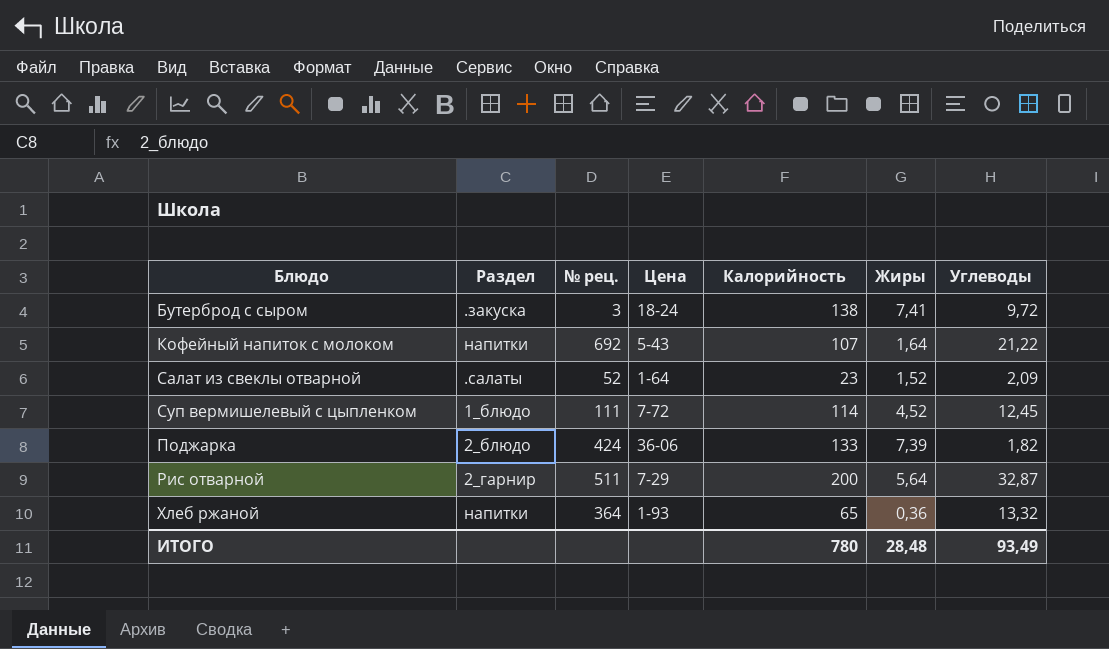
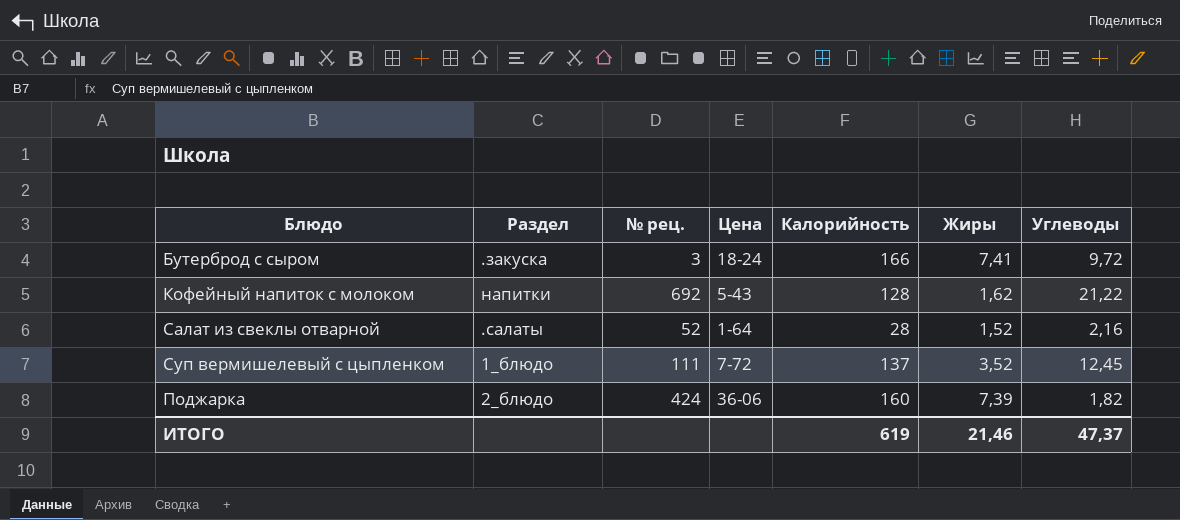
row Рис отварной: 2_гарнир | 511 | 7-29 | 200 | 5,64 | 32,87 -> none
row Хлеб ржаной: напитки | 364 | 1-93 | 65 | 0,36 | 13,32 -> none
Бутерброд с сыром | Калорийность: 138 -> 166
Кофейный напиток с молоком | Калорийность: 107 -> 128
Кофейный напиток с молоком | Жиры: 1,64 -> 1,62
Салат из свеклы отварной | Калорийность: 23 -> 28
Салат из свеклы отварной | Углеводы: 2,09 -> 2,16
Суп вермишелевый с цыпленком | Калорийность: 114 -> 137
Суп вермишелевый с цыпленком | Жиры: 4,52 -> 3,52
Поджарка | Калорийность: 133 -> 160
ИТОГО | Калорийность: 780 -> 619
ИТОГО | Жиры: 28,48 -> 21,46
ИТОГО | Углеводы: 93,49 -> 47,37

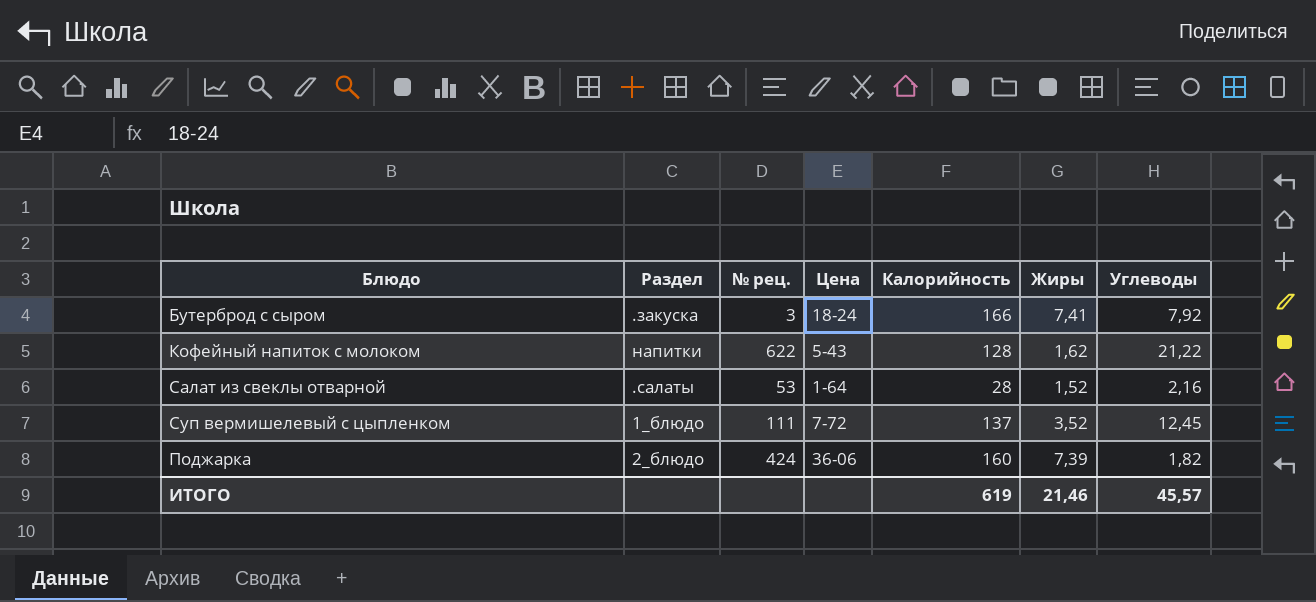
Бутерброд с сыром | Углеводы: 9,72 -> 7,92
Кофейный напиток с молоком | № рец.: 692 -> 622
Салат из свеклы отварной | № рец.: 52 -> 53
ИТОГО | Углеводы: 47,37 -> 45,57

